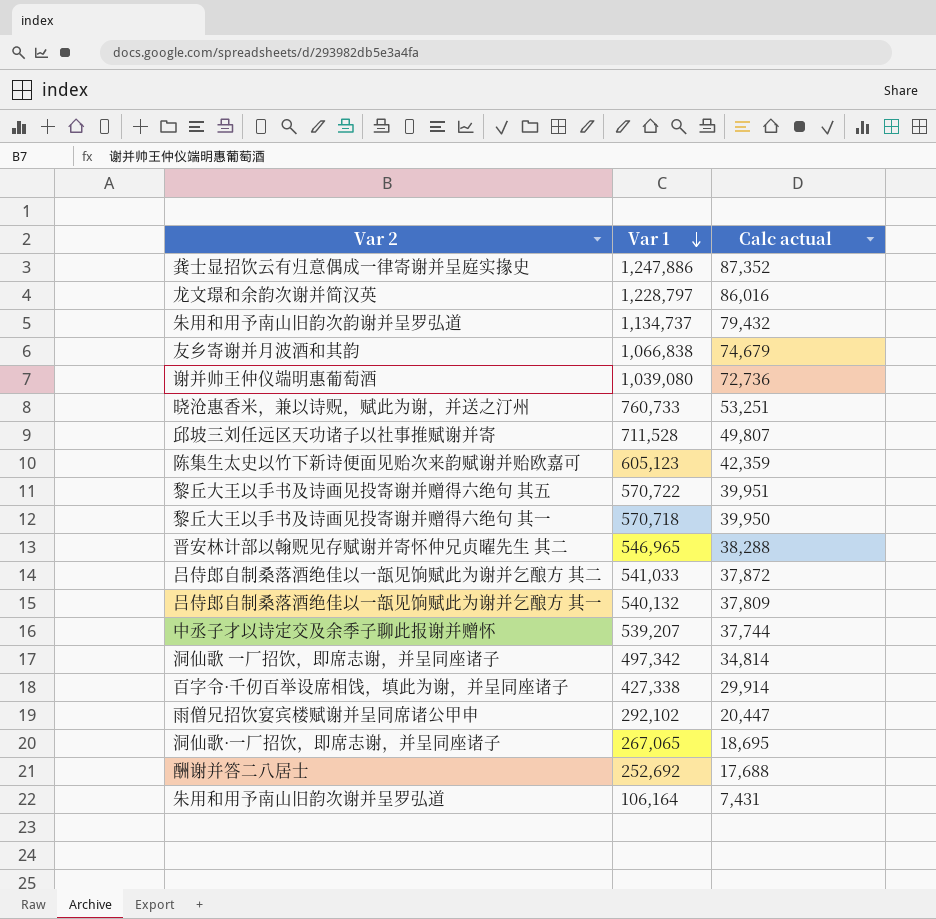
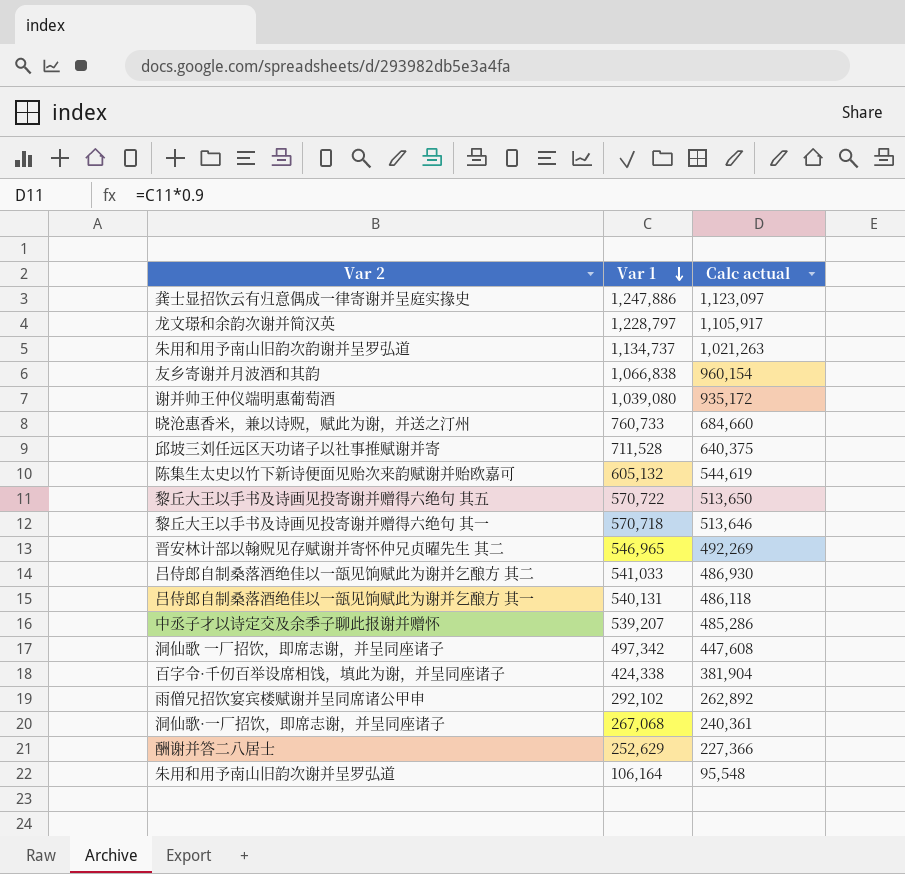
column Calc actual | formula: [Var 1] * 0.07 -> [Var 1] * 0.9
陈集生太史以竹下新诗便面见贻次来韵赋谢并贻欧嘉可 | Var 1: 605,123 -> 605,132
吕侍郎自制桑落酒绝佳以一瓿见饷赋此为谢并乞酿方 其一 | Var 1: 540,132 -> 540,131
百字令·千仞百举设席相饯，填此为谢，并呈同座诸子 | Var 1: 427,338 -> 424,338
洞仙歌·一厂招饮，即席志谢，并呈同座诸子 | Var 1: 267,065 -> 267,068
酬谢并答二八居士 | Var 1: 252,692 -> 252,629

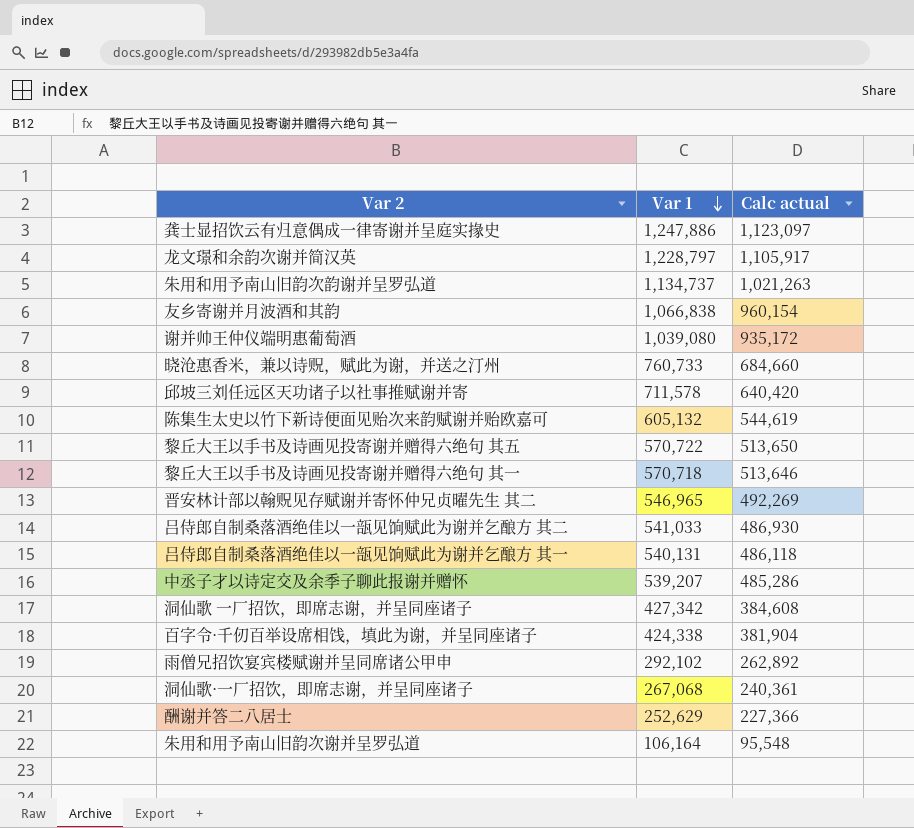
邱坡三刘任远区天功诸子以社事推赋谢并寄 | Var 1: 711,528 -> 711,578
邱坡三刘任远区天功诸子以社事推赋谢并寄 | Calc actual: 640,375 -> 640,420
洞仙歌 一厂招饮，即席志谢，并呈同座诸子 | Var 1: 497,342 -> 427,342
洞仙歌 一厂招饮，即席志谢，并呈同座诸子 | Calc actual: 447,608 -> 384,608

